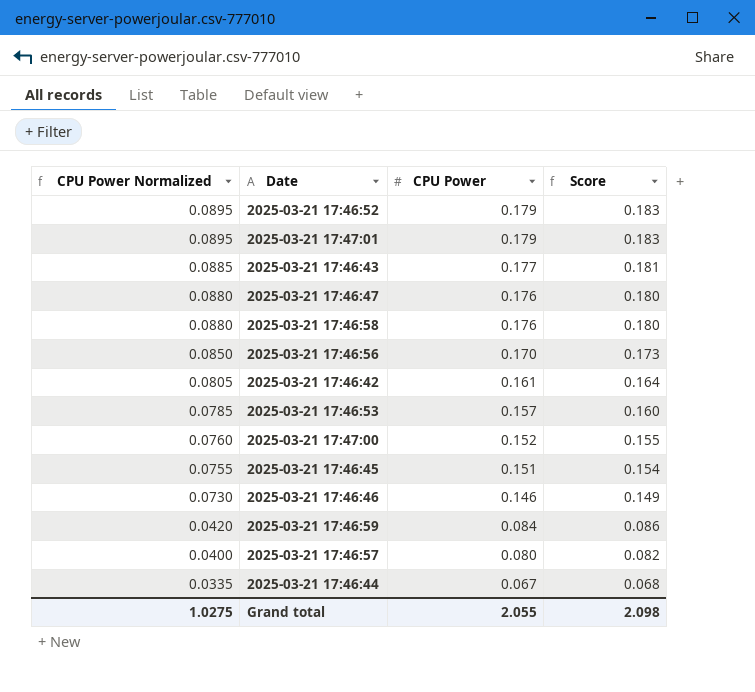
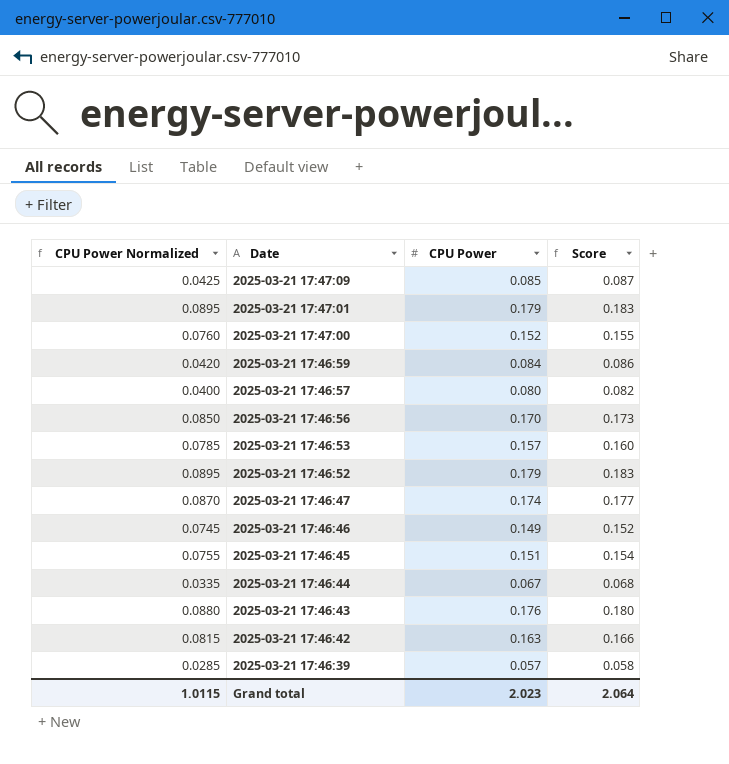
row order: CPU Power Normalized descending -> Date descending
row 2025-03-21 17:46:58: 0.0880 | 0.176 | 0.180 -> none
row 2025-03-21 17:47:09: none -> 0.0425 | 0.085 | 0.087
2025-03-21 17:46:47 | CPU Power Normalized: 0.0880 -> 0.0870
2025-03-21 17:46:47 | CPU Power: 0.176 -> 0.174
2025-03-21 17:46:47 | Score: 0.180 -> 0.177
2025-03-21 17:46:46 | CPU Power Normalized: 0.0730 -> 0.0745
2025-03-21 17:46:46 | CPU Power: 0.146 -> 0.149
2025-03-21 17:46:46 | Score: 0.149 -> 0.152
2025-03-21 17:46:43 | CPU Power Normalized: 0.0885 -> 0.0880
2025-03-21 17:46:43 | CPU Power: 0.177 -> 0.176
2025-03-21 17:46:43 | Score: 0.181 -> 0.180
2025-03-21 17:46:42 | CPU Power Normalized: 0.0805 -> 0.0815
2025-03-21 17:46:42 | CPU Power: 0.161 -> 0.163
2025-03-21 17:46:42 | Score: 0.164 -> 0.166
row 2025-03-21 17:46:39: none -> 0.0285 | 0.057 | 0.058
Grand total | CPU Power Normalized: 1.0275 -> 1.0115
Grand total | CPU Power: 2.055 -> 2.023
Grand total | Score: 2.098 -> 2.064

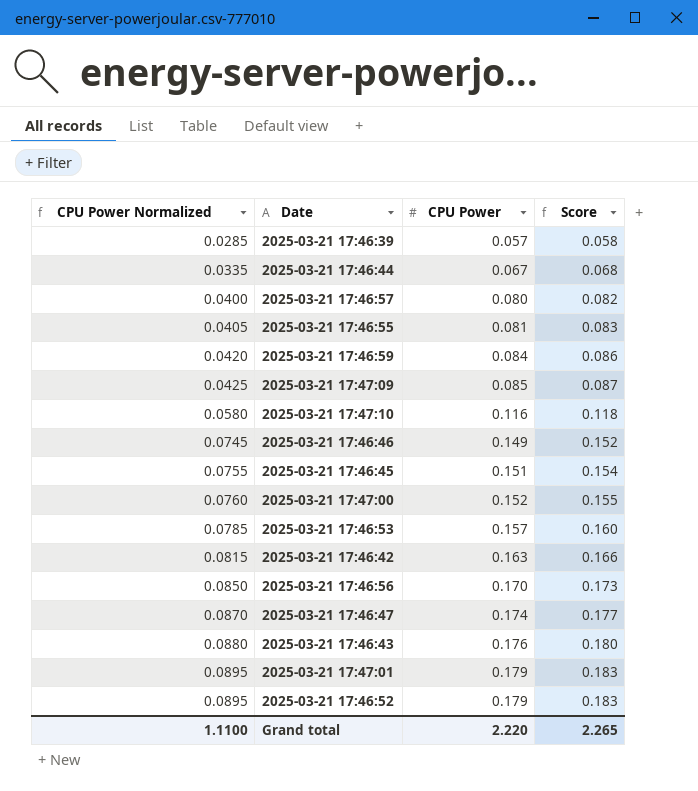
row order: Date descending -> CPU Power Normalized ascending
row 2025-03-21 17:46:55: none -> 0.0405 | 0.081 | 0.083
row 2025-03-21 17:47:10: none -> 0.0580 | 0.116 | 0.118
Grand total | CPU Power Normalized: 1.0115 -> 1.1100
Grand total | CPU Power: 2.023 -> 2.220
Grand total | Score: 2.064 -> 2.265

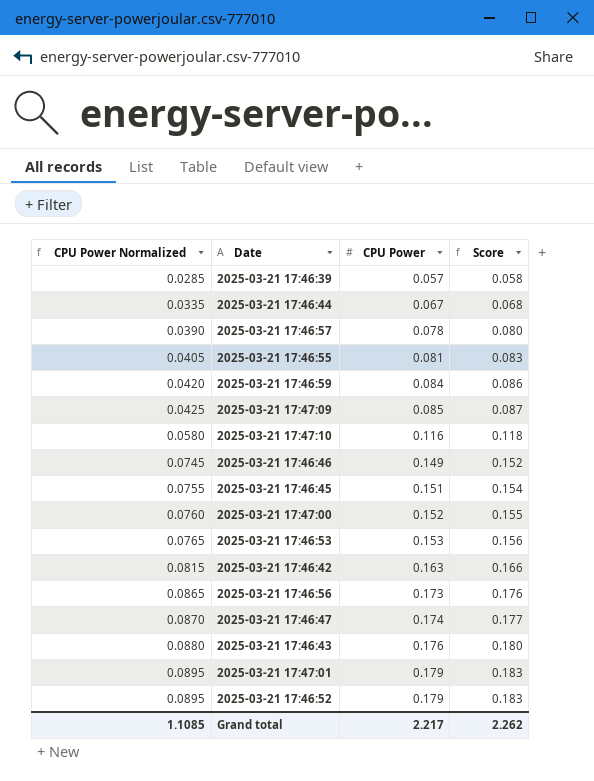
2025-03-21 17:46:57 | CPU Power Normalized: 0.0400 -> 0.0390
2025-03-21 17:46:57 | CPU Power: 0.080 -> 0.078
2025-03-21 17:46:57 | Score: 0.082 -> 0.080
2025-03-21 17:46:53 | CPU Power Normalized: 0.0785 -> 0.0765
2025-03-21 17:46:53 | CPU Power: 0.157 -> 0.153
2025-03-21 17:46:53 | Score: 0.160 -> 0.156
2025-03-21 17:46:56 | CPU Power Normalized: 0.0850 -> 0.0865
2025-03-21 17:46:56 | CPU Power: 0.170 -> 0.173
2025-03-21 17:46:56 | Score: 0.173 -> 0.176
Grand total | CPU Power Normalized: 1.1100 -> 1.1085
Grand total | CPU Power: 2.220 -> 2.217
Grand total | Score: 2.265 -> 2.262

